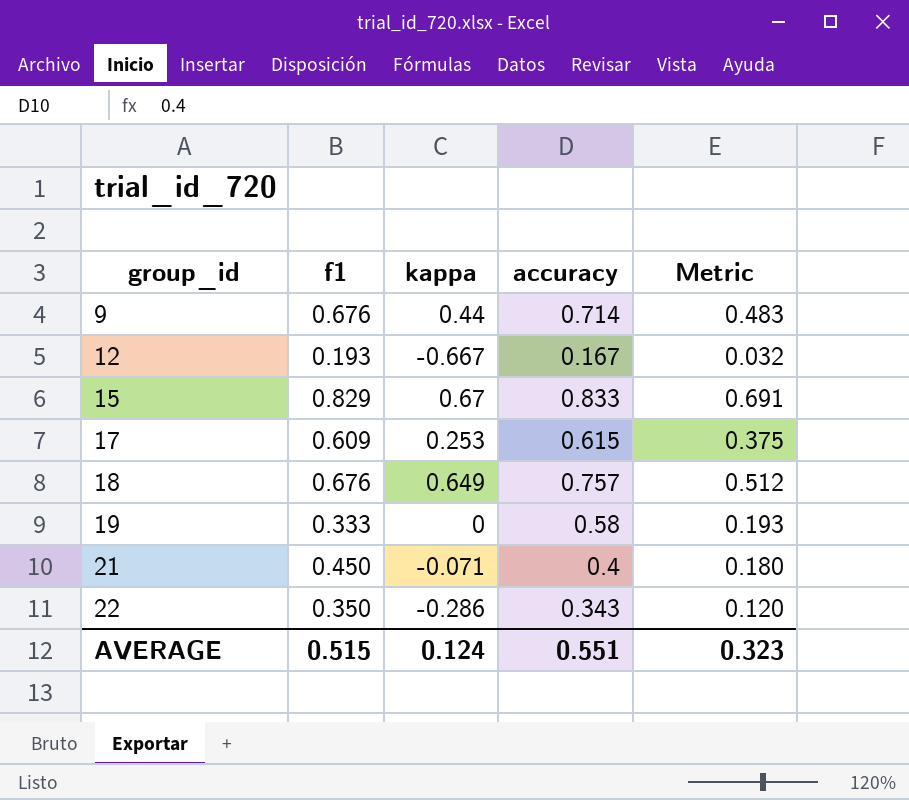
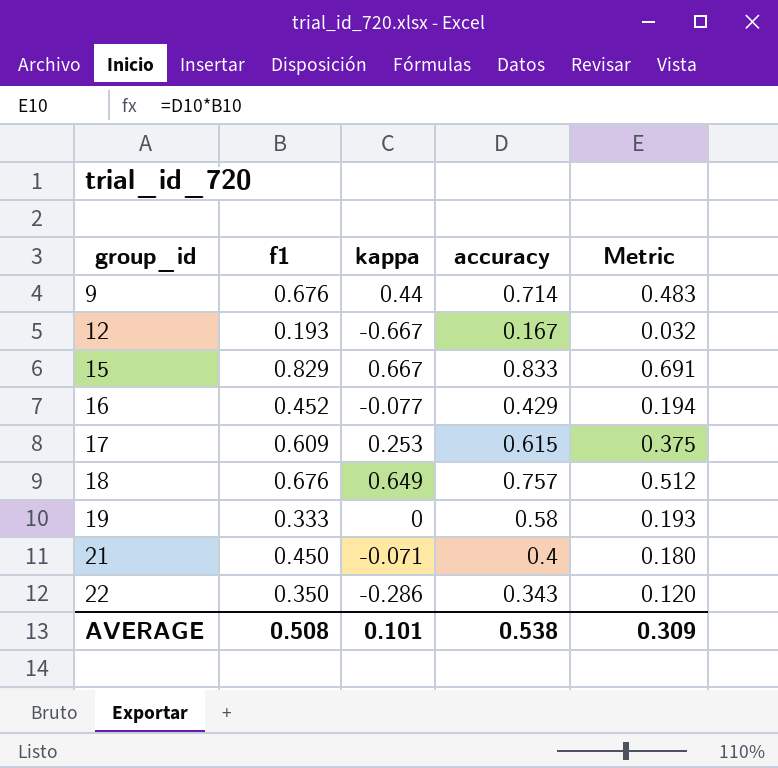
15 | kappa: 0.67 -> 0.667
row 16: none -> 0.452 | -0.077 | 0.429 | 0.194
AVERAGE | f1: 0.515 -> 0.508
AVERAGE | kappa: 0.124 -> 0.101
AVERAGE | accuracy: 0.551 -> 0.538
AVERAGE | Metric: 0.323 -> 0.309

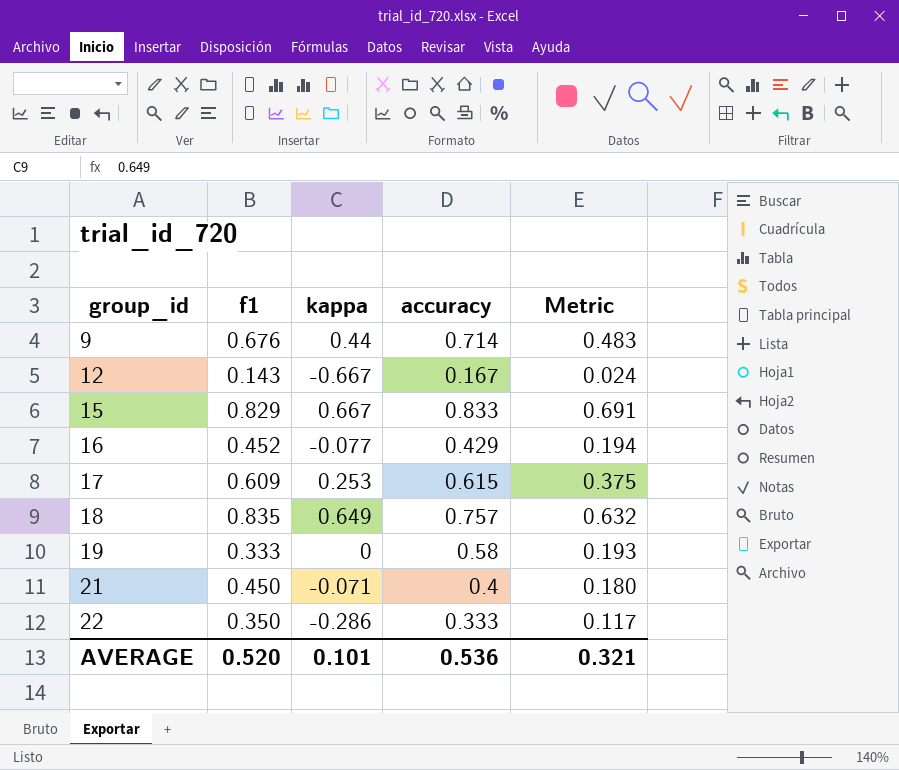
12 | f1: 0.193 -> 0.143
12 | Metric: 0.032 -> 0.024
18 | f1: 0.676 -> 0.835
18 | Metric: 0.512 -> 0.632
22 | accuracy: 0.343 -> 0.333
22 | Metric: 0.120 -> 0.117
AVERAGE | f1: 0.508 -> 0.520
AVERAGE | accuracy: 0.538 -> 0.536
AVERAGE | Metric: 0.309 -> 0.321

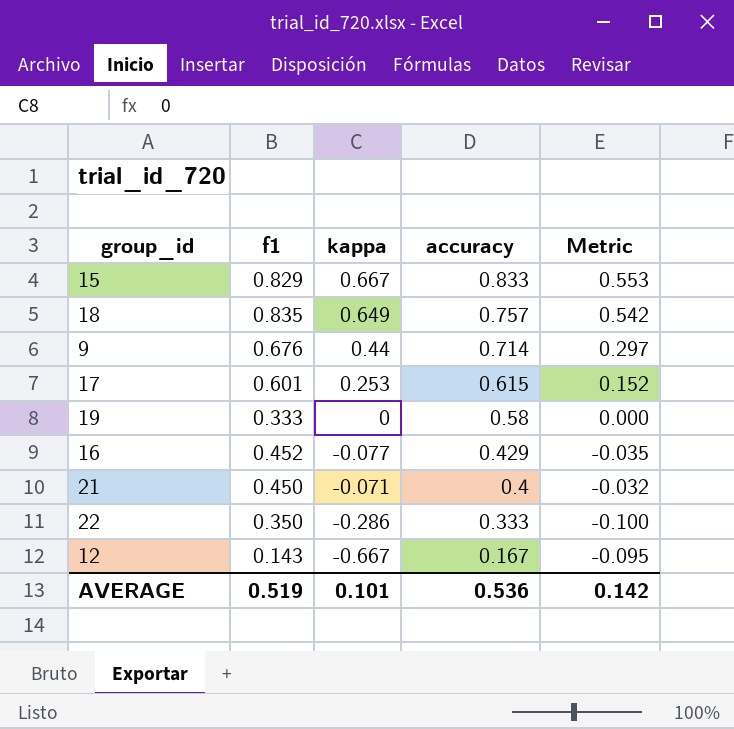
row order: group_id ascending -> accuracy descending
column Metric | formula: [f1] * [accuracy] -> [f1] * [kappa]
17 | f1: 0.609 -> 0.601
AVERAGE | f1: 0.520 -> 0.519
AVERAGE | Metric: 0.321 -> 0.142

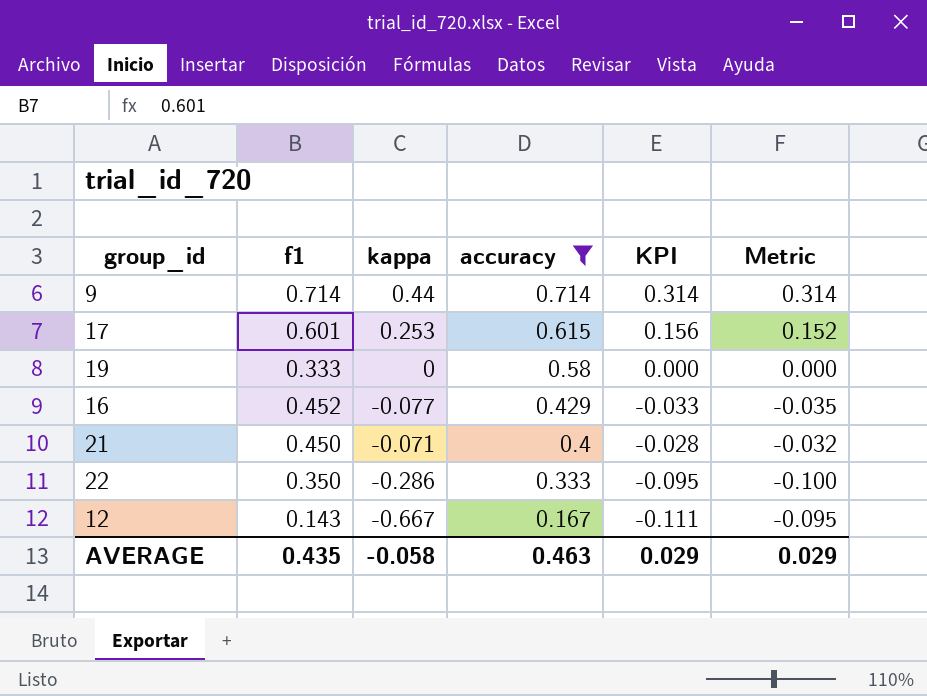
filter: none -> accuracy <= 0.714
column KPI | formula: none -> [kappa] * [accuracy]
9 | f1: 0.676 -> 0.714
9 | Metric: 0.297 -> 0.314
AVERAGE | f1: 0.519 -> 0.435
AVERAGE | kappa: 0.101 -> -0.058
AVERAGE | accuracy: 0.536 -> 0.463
AVERAGE | Metric: 0.142 -> 0.029

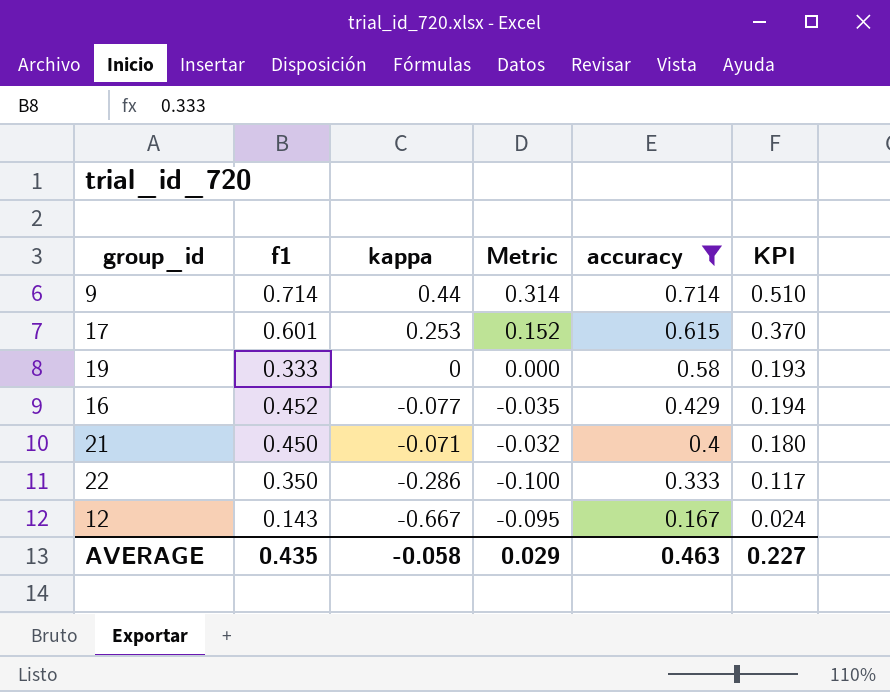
column Metric | position: 6 -> 4
column KPI | formula: [kappa] * [accuracy] -> [f1] * [accuracy]
AVERAGE | KPI: 0.029 -> 0.227

